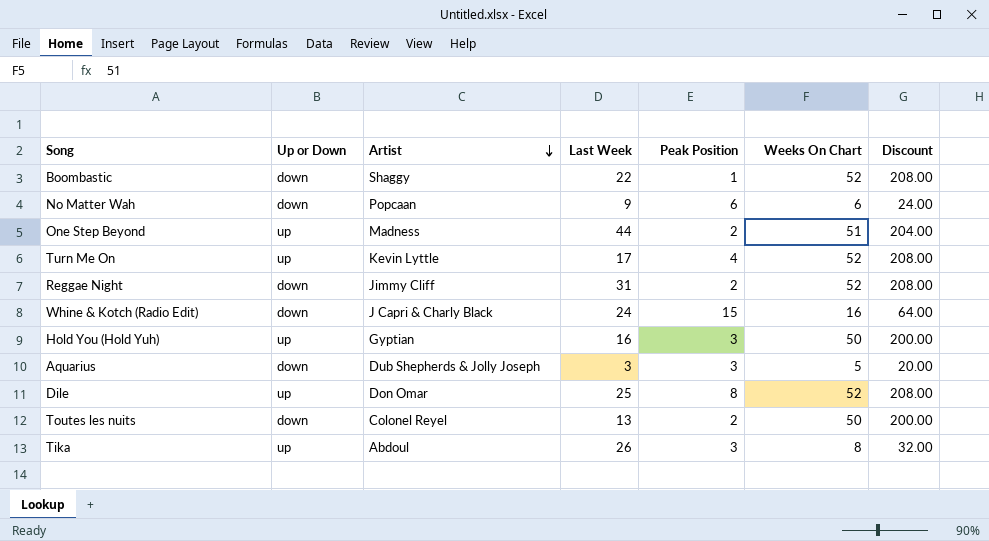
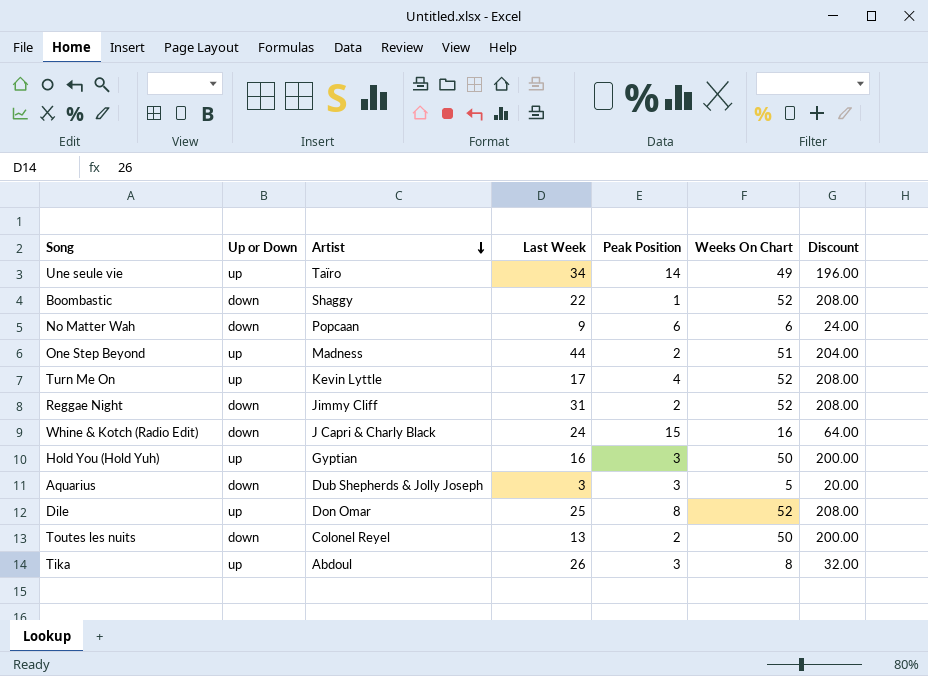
row Une seule vie: none -> up | Taïro | 34 | 14 | 49 | 196.00

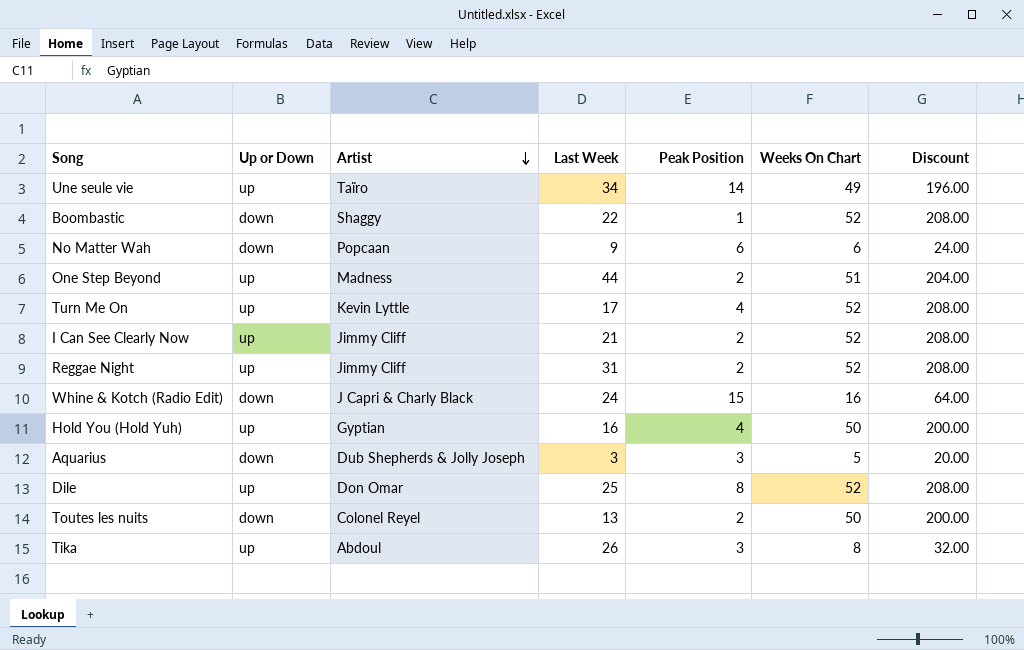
row I Can See Clearly Now: none -> up | Jimmy Cliff | 21 | 2 | 52 | 208.00
Reggae Night | Up or Down: down -> up
Hold You (Hold Yuh) | Peak Position: 3 -> 4

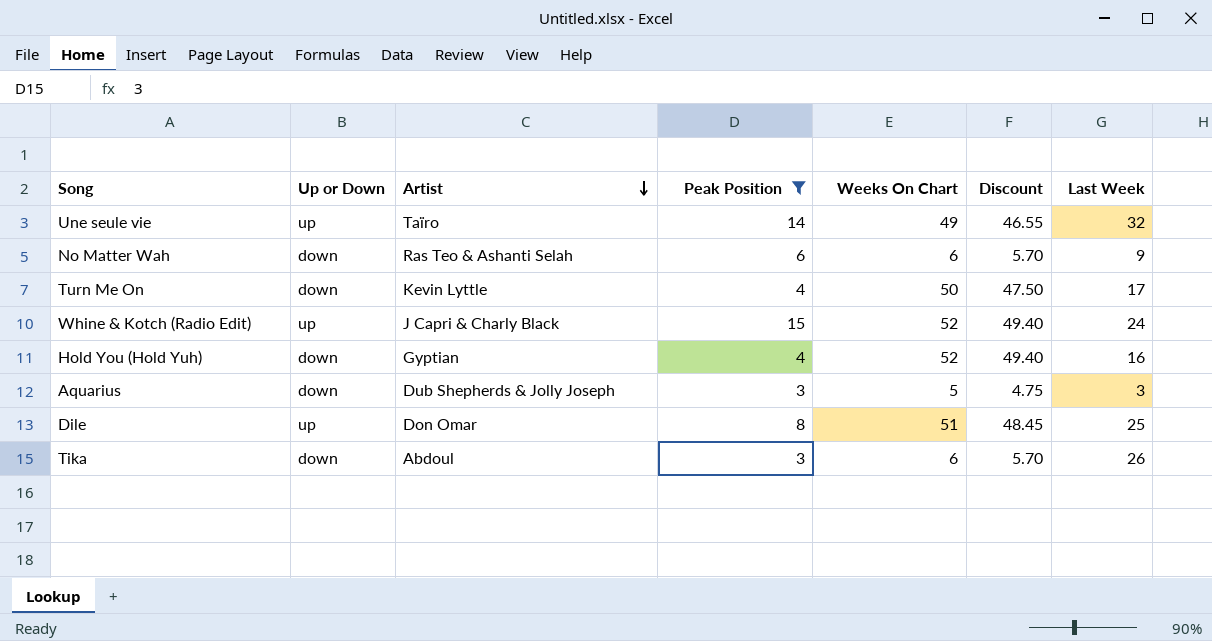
filter: none -> Peak Position >= 3
column Discount | formula: [Weeks On Chart] * 4 -> [Weeks On Chart] * 0.95
column Last Week | position: 4 -> 7
Une seule vie | Last Week: 34 -> 32
No Matter Wah | Artist: Popcaan -> Ras Teo & Ashanti Selah
Turn Me On | Up or Down: up -> down
Turn Me On | Weeks On Chart: 52 -> 50
Whine & Kotch (Radio Edit) | Up or Down: down -> up
Whine & Kotch (Radio Edit) | Weeks On Chart: 16 -> 52
Hold You (Hold Yuh) | Up or Down: up -> down
Hold You (Hold Yuh) | Weeks On Chart: 50 -> 52
Dile | Weeks On Chart: 52 -> 51
Tika | Up or Down: up -> down
Tika | Weeks On Chart: 8 -> 6

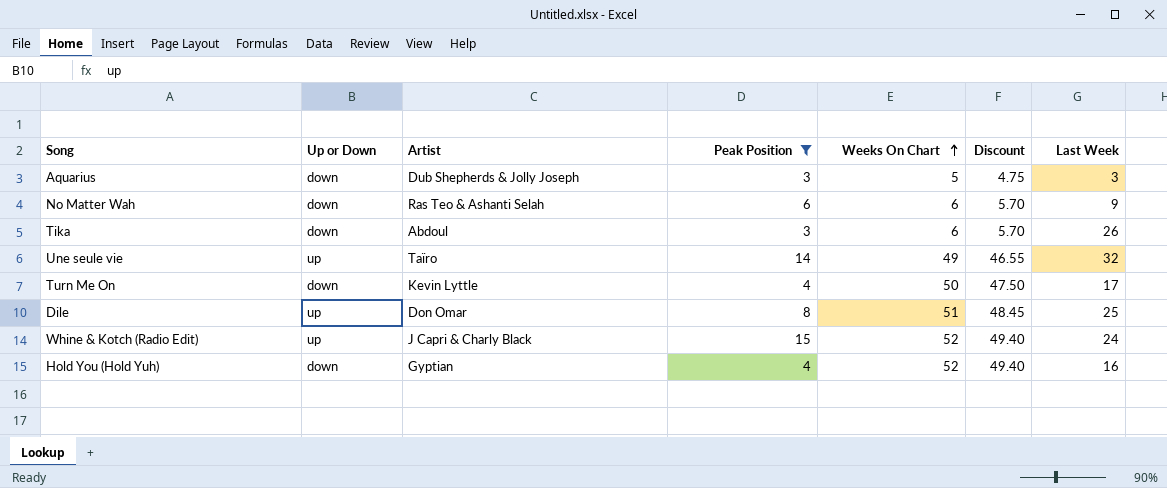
row order: Artist descending -> Weeks On Chart ascending

